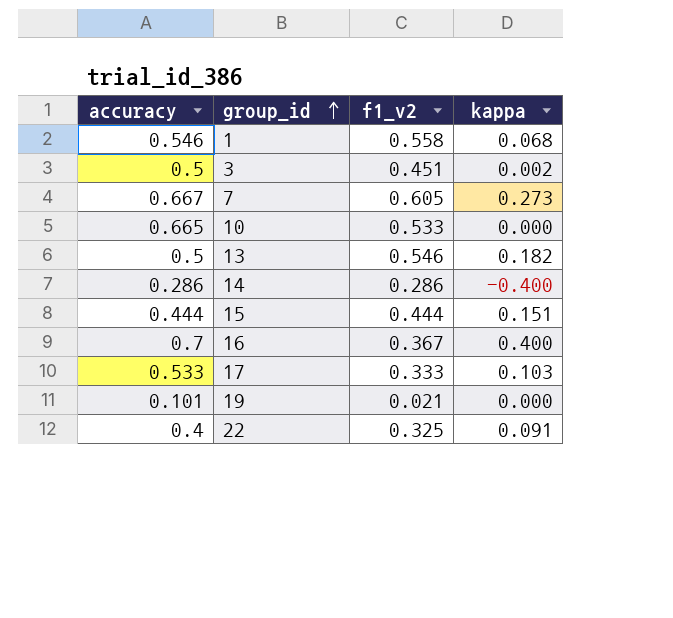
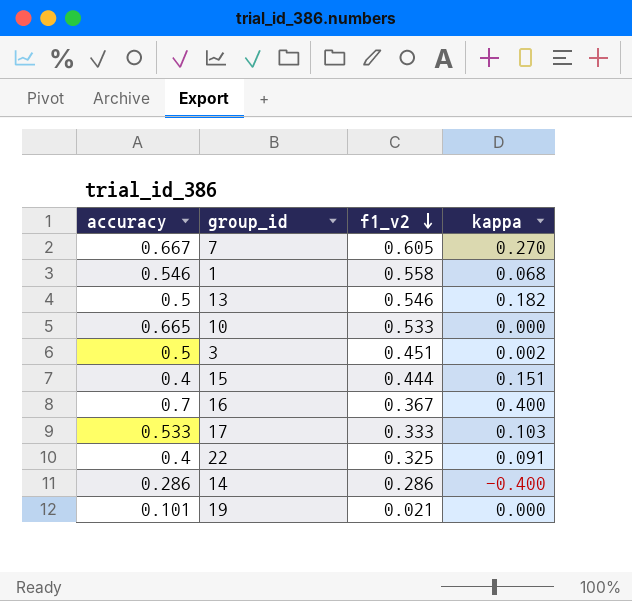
row order: group_id ascending -> f1_v2 descending
7 | kappa: 0.273 -> 0.270
15 | accuracy: 0.444 -> 0.4

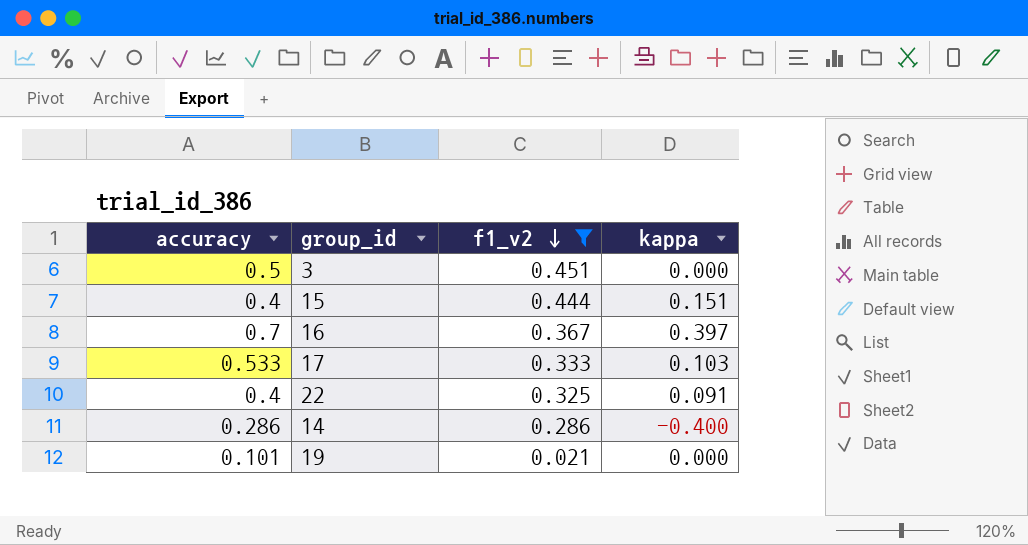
filter: none -> f1_v2 <= 0.451
3 | kappa: 0.002 -> 0.000
16 | kappa: 0.400 -> 0.397

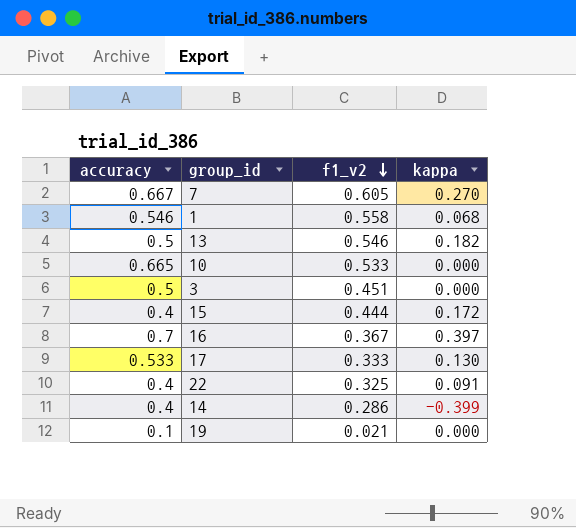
filter: f1_v2 <= 0.451 -> none
15 | kappa: 0.151 -> 0.172
17 | kappa: 0.103 -> 0.130
14 | accuracy: 0.286 -> 0.4
14 | kappa: -0.400 -> -0.399
19 | accuracy: 0.101 -> 0.1

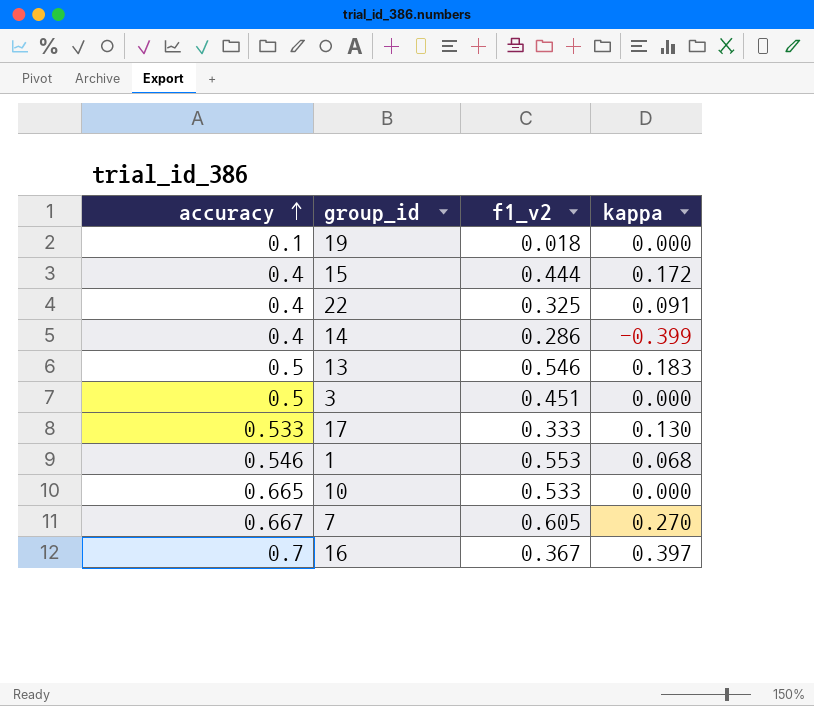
row order: f1_v2 descending -> accuracy ascending
19 | f1_v2: 0.021 -> 0.018
13 | kappa: 0.182 -> 0.183
1 | f1_v2: 0.558 -> 0.553

